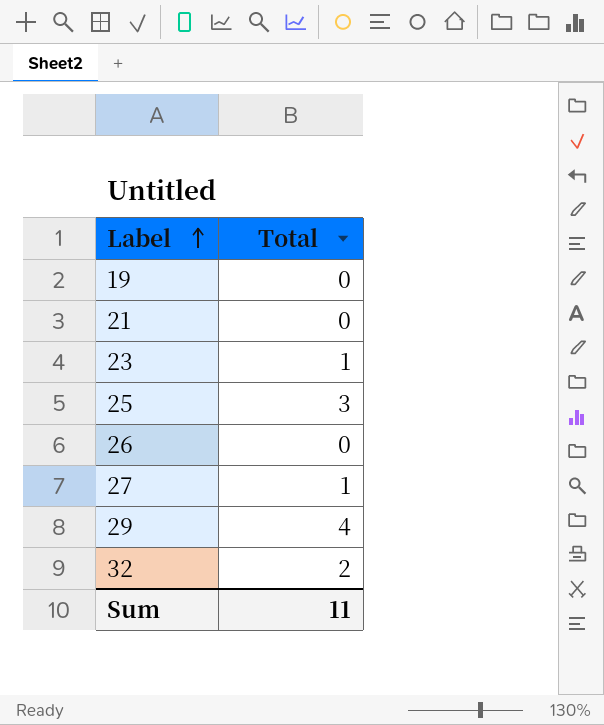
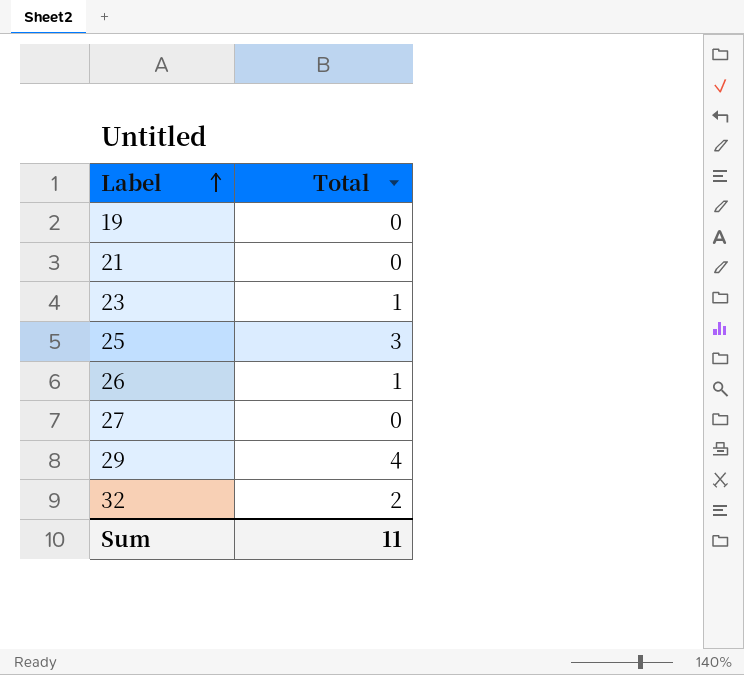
26 | Total: 0 -> 1
27 | Total: 1 -> 0

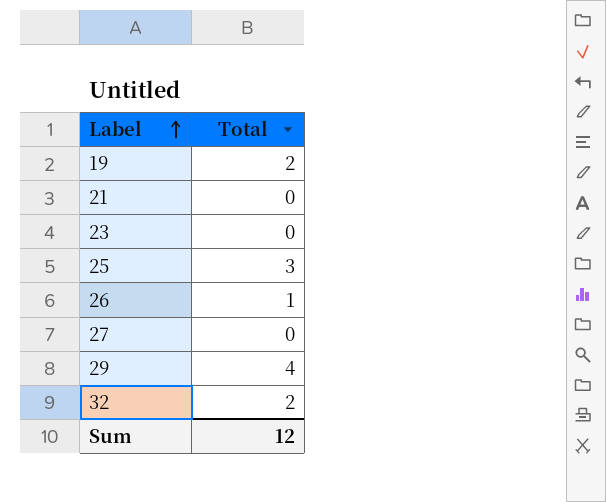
19 | Total: 0 -> 2
23 | Total: 1 -> 0
Sum | Total: 11 -> 12

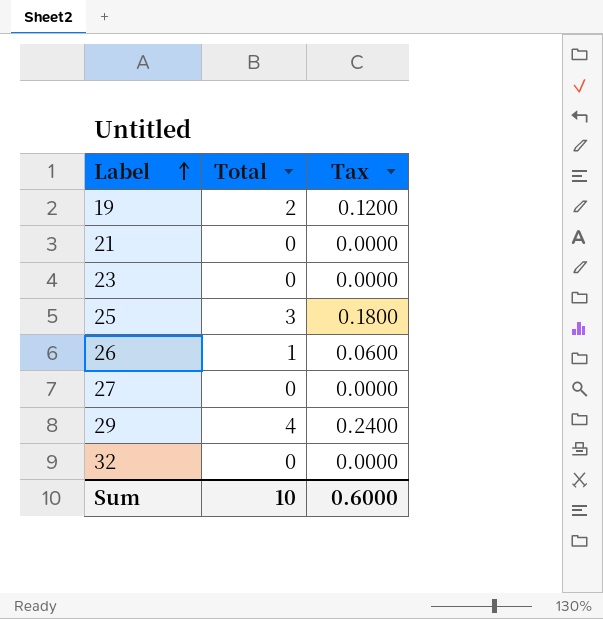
column Tax | formula: none -> [Total] * 0.06
32 | Total: 2 -> 0
Sum | Total: 12 -> 10

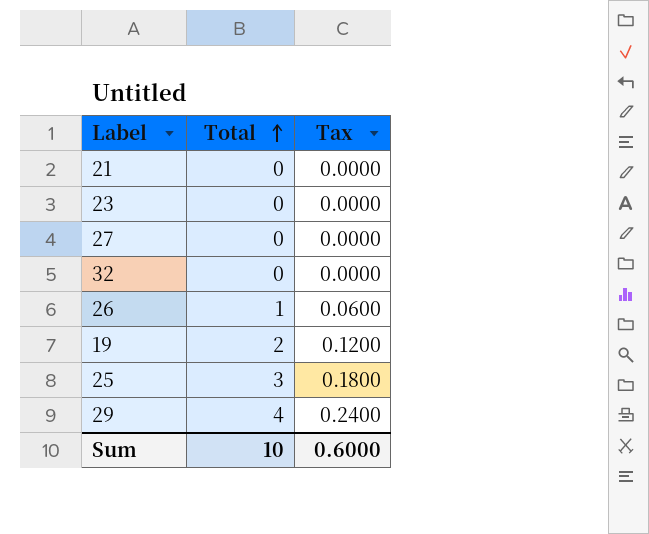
row order: Label ascending -> Total ascending

